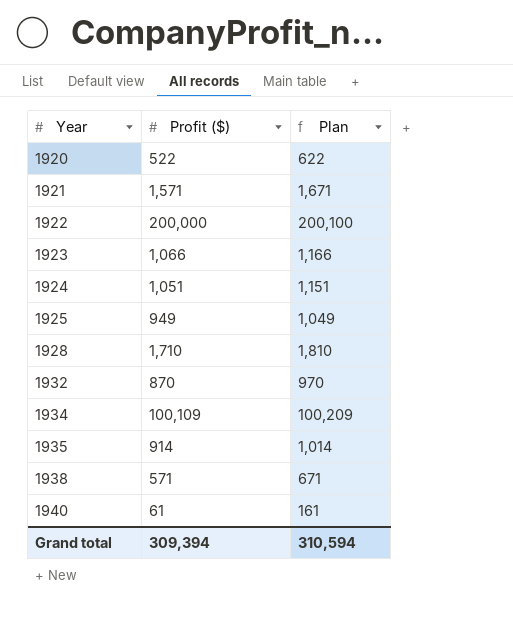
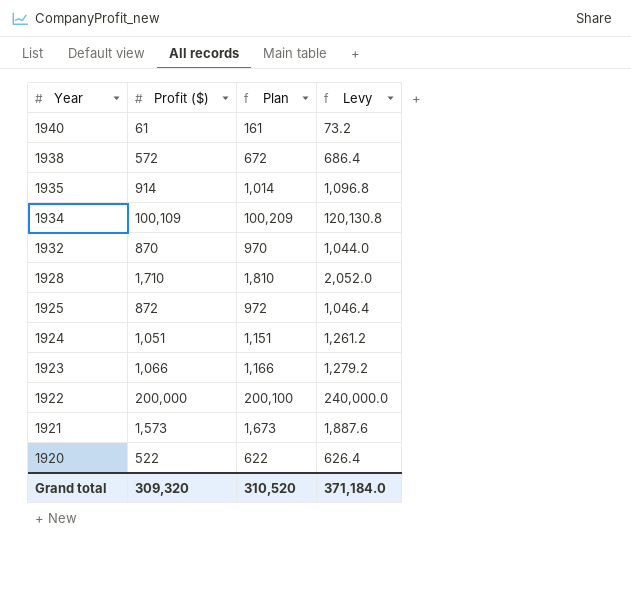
row order: Year ascending -> Year descending
column Levy | formula: none -> [Profit ($)] * 1.2
1938 | Profit ($): 571 -> 572
1938 | Plan: 671 -> 672
1925 | Profit ($): 949 -> 872
1925 | Plan: 1,049 -> 972
1921 | Profit ($): 1,571 -> 1,573
1921 | Plan: 1,671 -> 1,673
Grand total | Profit ($): 309,394 -> 309,320
Grand total | Plan: 310,594 -> 310,520

